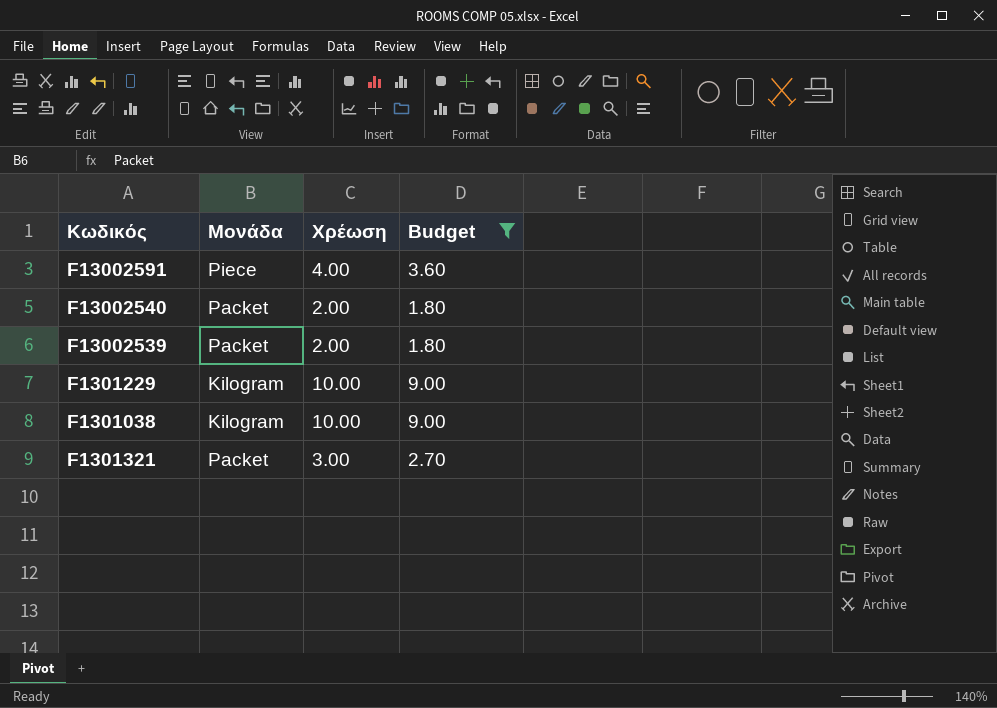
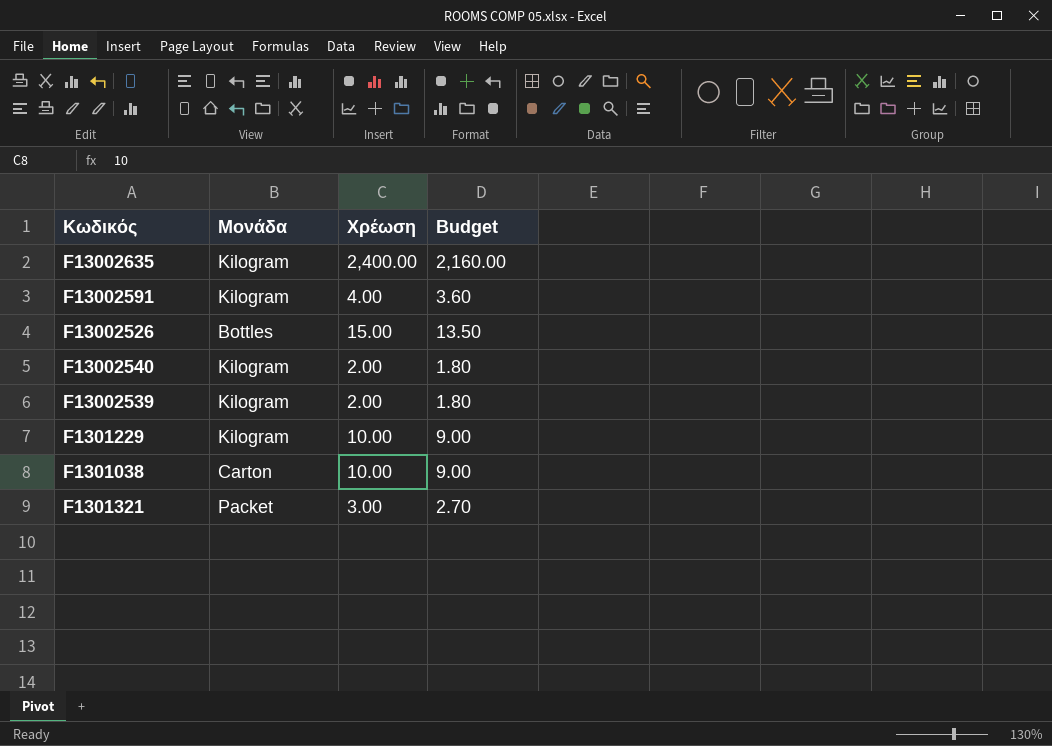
filter: Budget <= 9.00 -> none
F13002591 | Μονάδα: Piece -> Kilogram
F13002540 | Μονάδα: Packet -> Kilogram
F13002539 | Μονάδα: Packet -> Kilogram
F1301038 | Μονάδα: Kilogram -> Carton

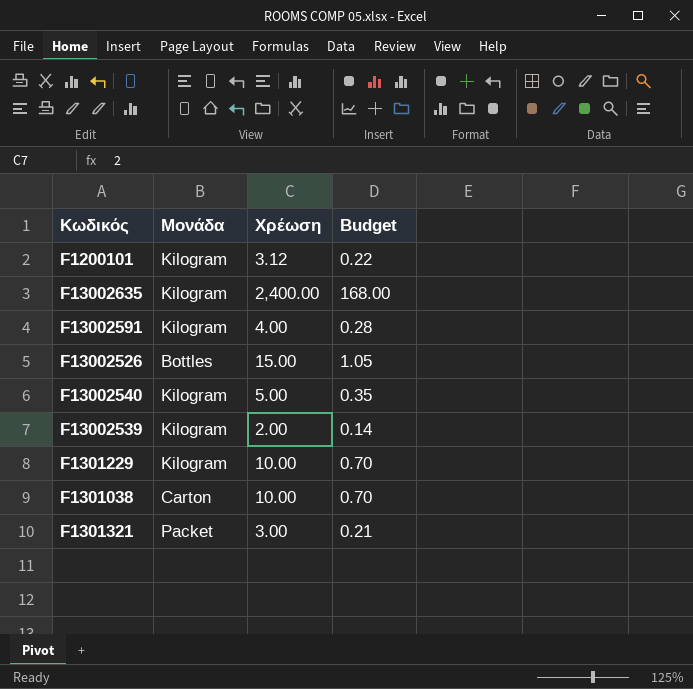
column Budget | formula: [Χρέωση] * 0.9 -> [Χρέωση] * 0.07
row F1200101: none -> Kilogram | 3.12 | 0.22
F13002540 | Χρέωση: 2.00 -> 5.00

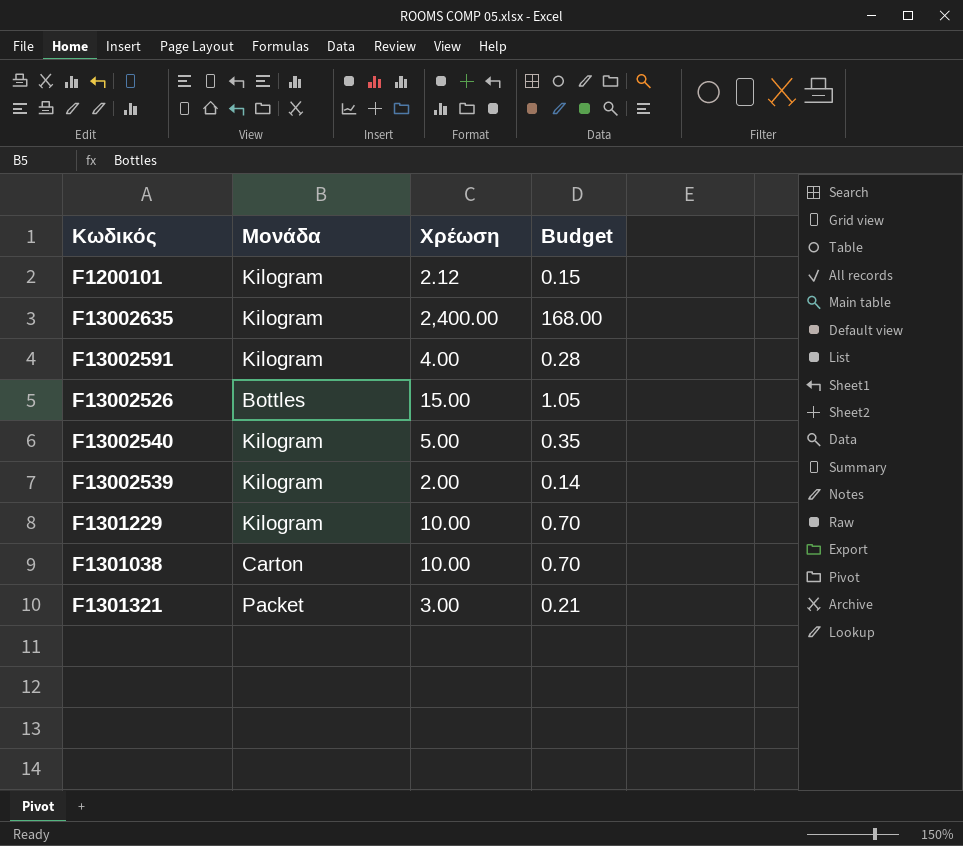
F1200101 | Χρέωση: 3.12 -> 2.12
F1200101 | Budget: 0.22 -> 0.15

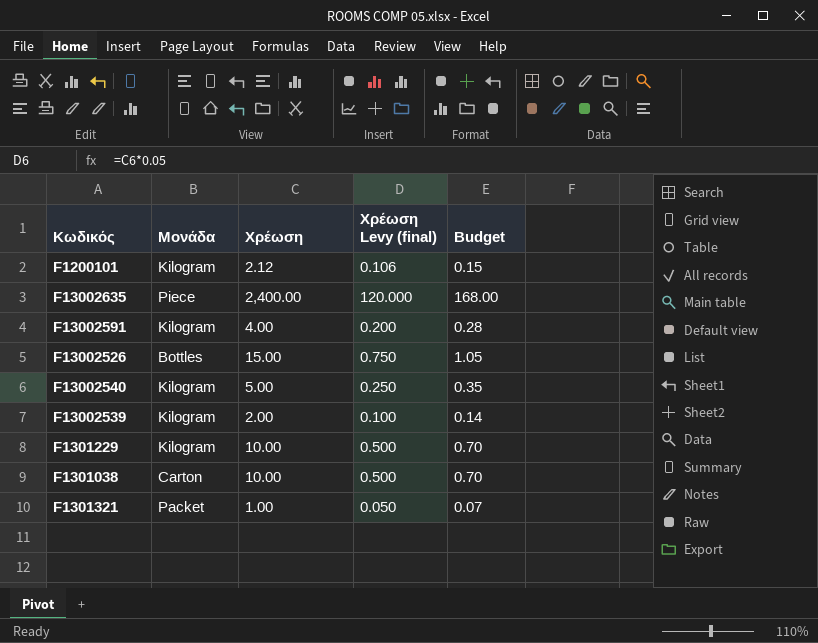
column Χρέωση Levy (final) | formula: none -> [Χρέωση] * 0.05
F13002635 | Μονάδα: Kilogram -> Piece
F1301321 | Χρέωση: 3.00 -> 1.00
F1301321 | Budget: 0.21 -> 0.07

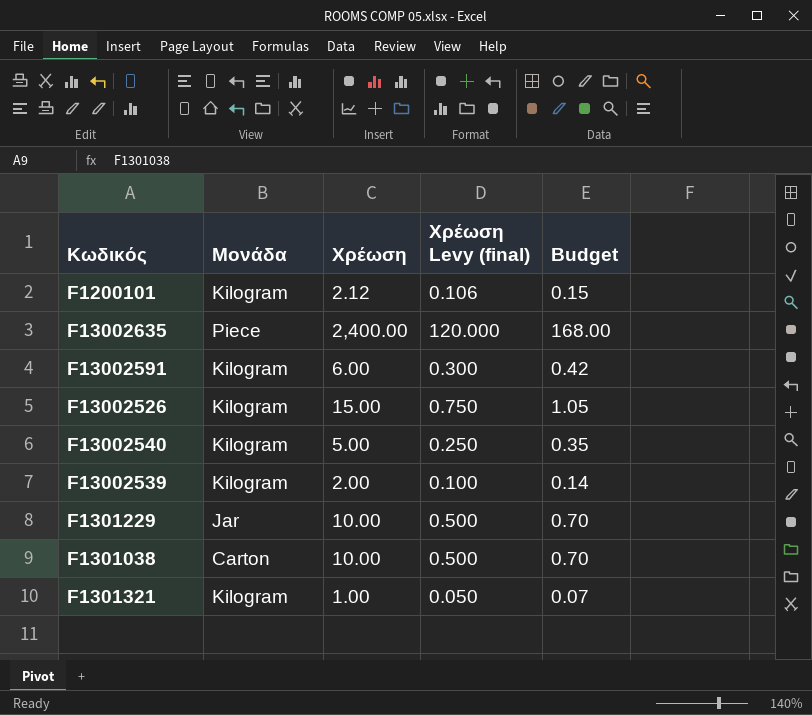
F13002591 | Χρέωση: 4.00 -> 6.00
F13002591 | Χρέωση Levy (final): 0.200 -> 0.300
F13002591 | Budget: 0.28 -> 0.42
F13002526 | Μονάδα: Bottles -> Kilogram
F1301229 | Μονάδα: Kilogram -> Jar
F1301321 | Μονάδα: Packet -> Kilogram

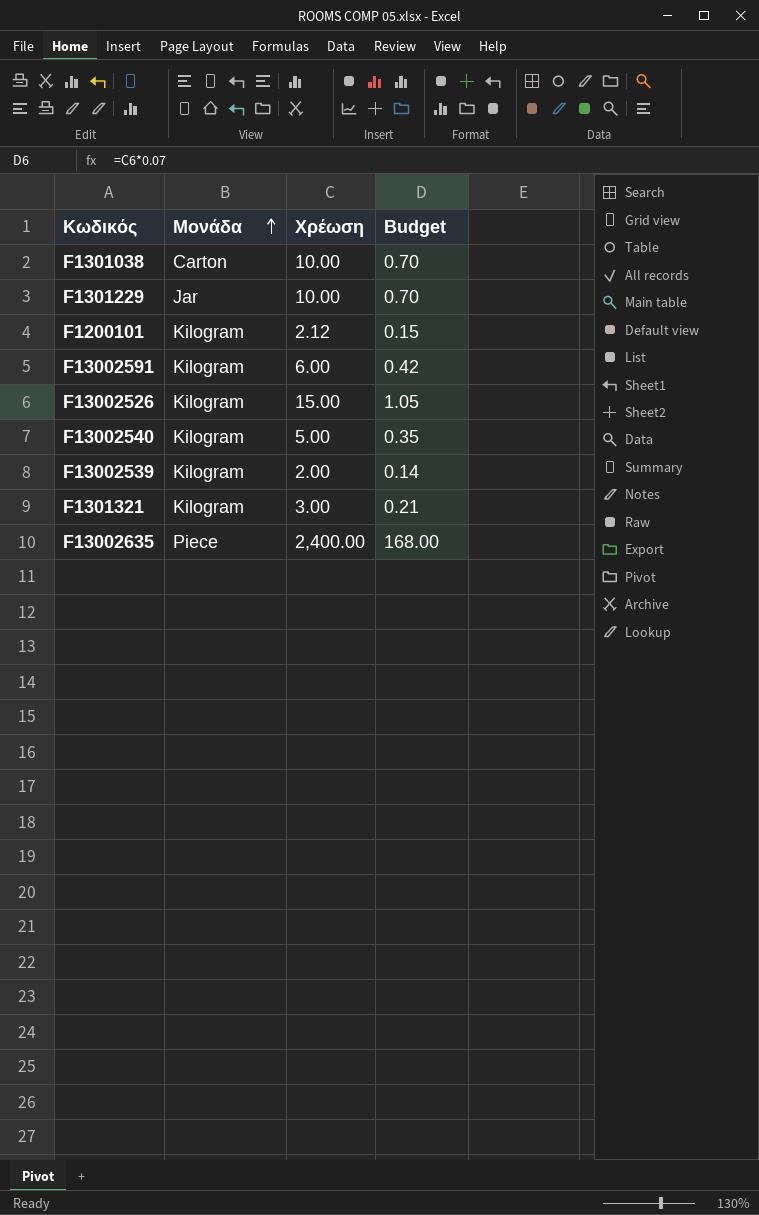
row order: none -> Μονάδα ascending
column Χρέωση Levy (final) | formula: [Χρέωση] * 0.05 -> none
F1301321 | Χρέωση: 1.00 -> 3.00
F1301321 | Budget: 0.07 -> 0.21

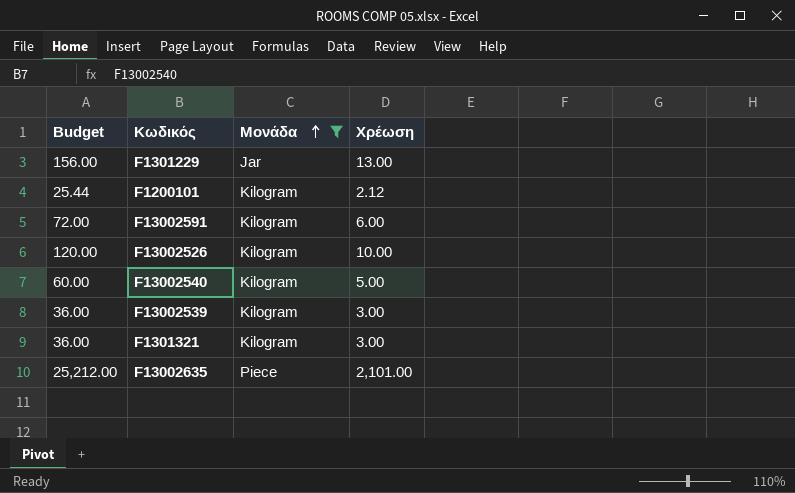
filter: none -> Μονάδα != Carton
column Budget | formula: [Χρέωση] * 0.07 -> [Χρέωση] * 12
column Budget | position: 4 -> 1
F1301229 | Χρέωση: 10.00 -> 13.00
F13002526 | Χρέωση: 15.00 -> 10.00
F13002539 | Χρέωση: 2.00 -> 3.00
F13002635 | Χρέωση: 2,400.00 -> 2,101.00

